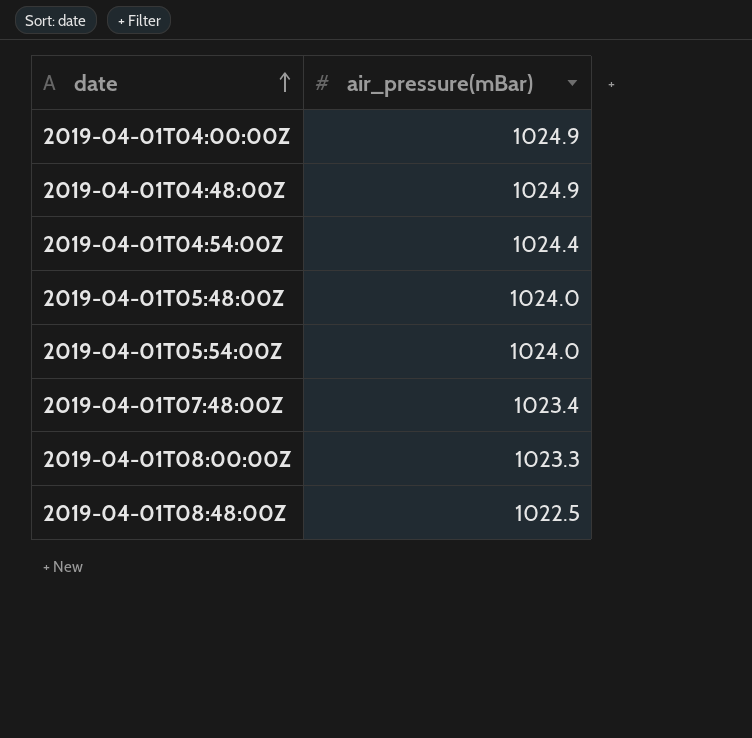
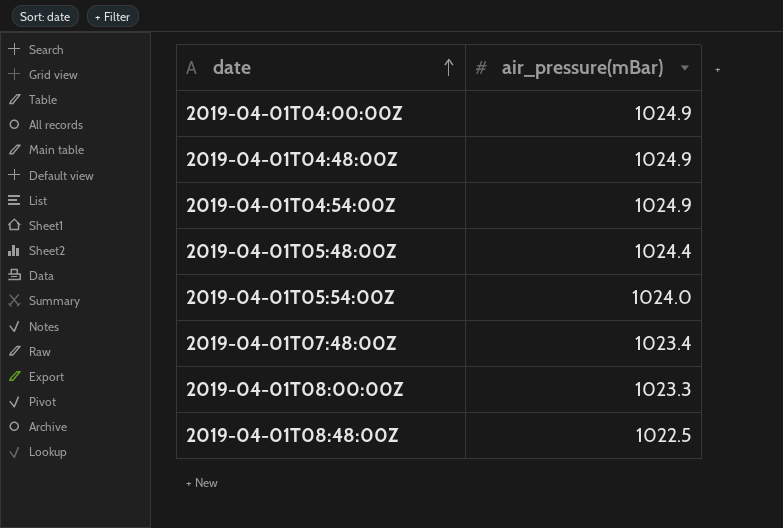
2019-04-01T04:54:00Z | air_pressure(mBar): 1024.4 -> 1024.9
2019-04-01T05:48:00Z | air_pressure(mBar): 1024.0 -> 1024.4

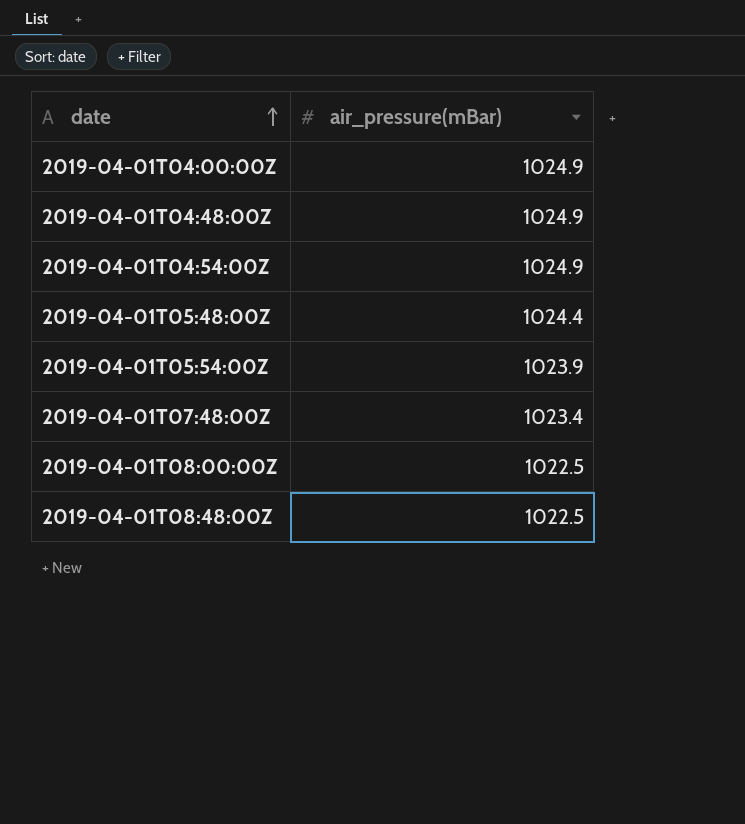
2019-04-01T05:54:00Z | air_pressure(mBar): 1024.0 -> 1023.9
2019-04-01T08:00:00Z | air_pressure(mBar): 1023.3 -> 1022.5

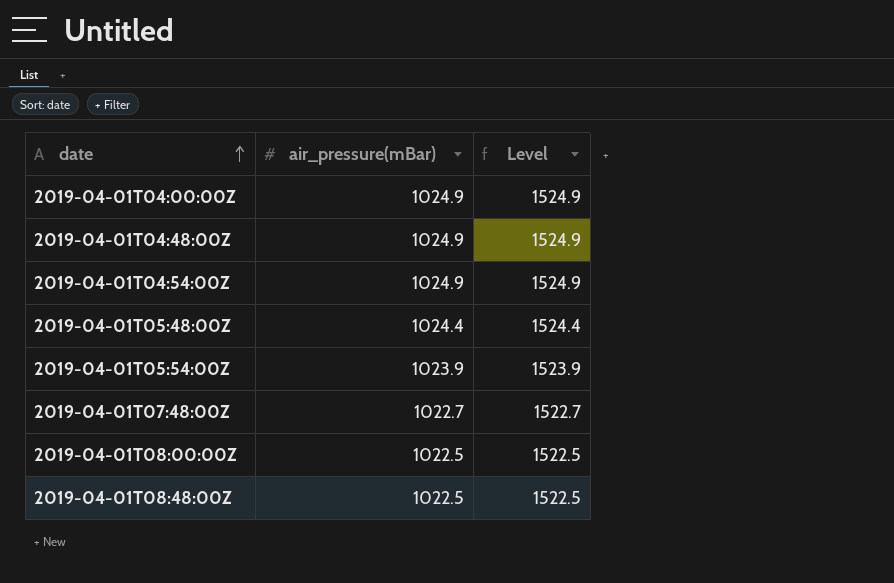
column Level | formula: none -> [air_pressure(mBar)] + 500
2019-04-01T07:48:00Z | air_pressure(mBar): 1023.4 -> 1022.7

